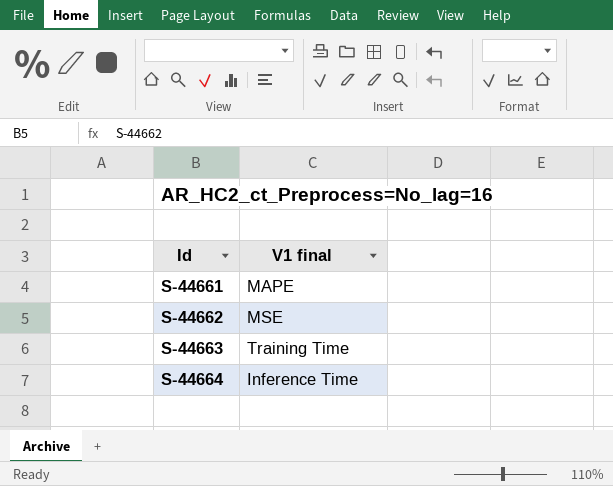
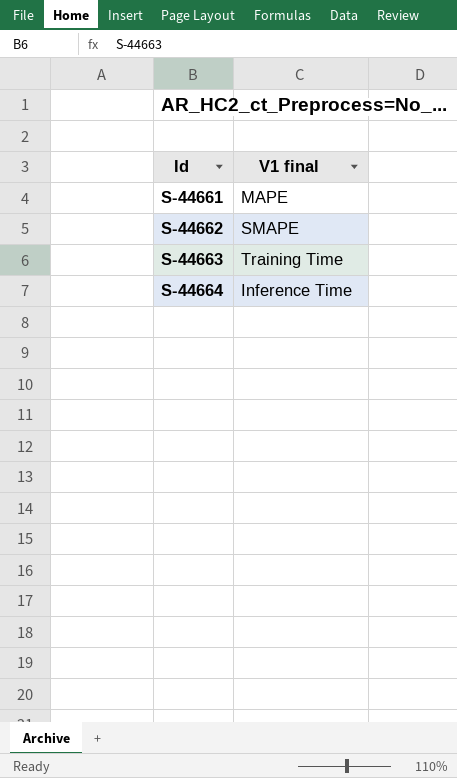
S-44662 | V1 final: MSE -> SMAPE

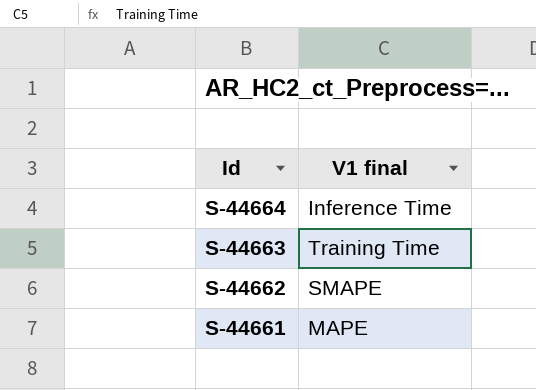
row order: Id ascending -> Id descending

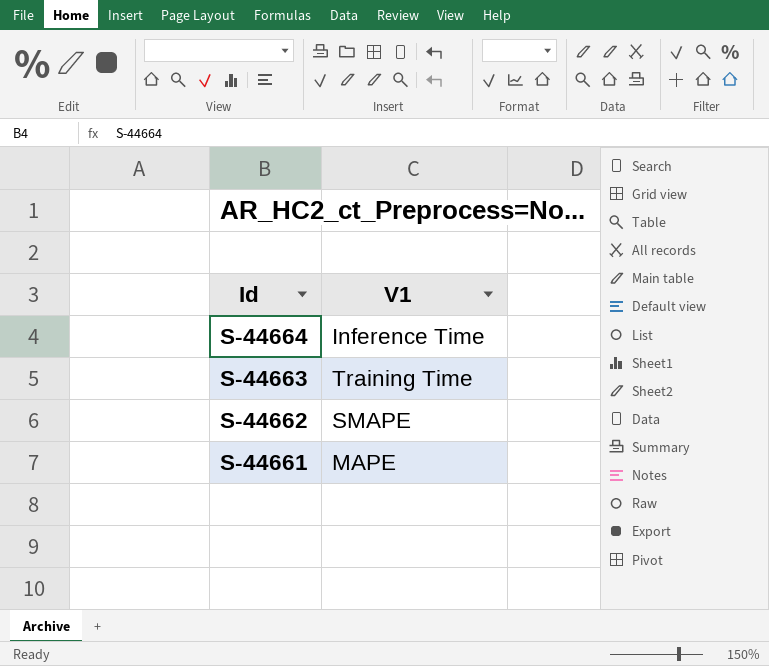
column name: V1 final -> V1

